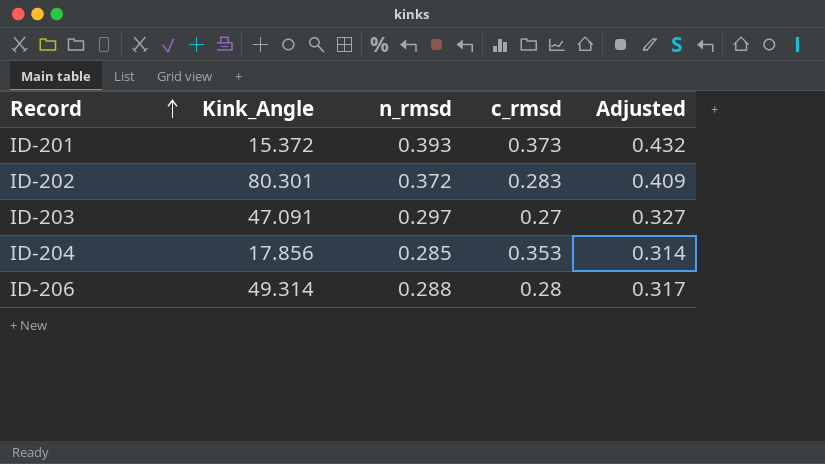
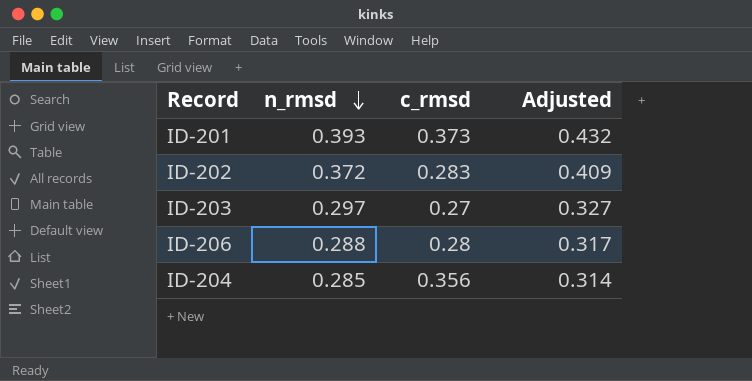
row order: Record ascending -> n_rmsd descending
column Kink_Angle | position: 2 -> none
ID-204 | c_rmsd: 0.353 -> 0.356

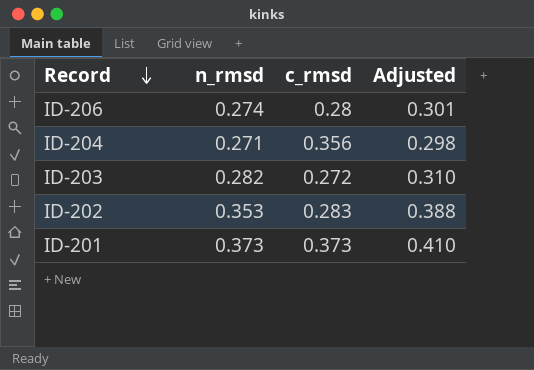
row order: n_rmsd descending -> Record descending
ID-206 | n_rmsd: 0.288 -> 0.274
ID-206 | Adjusted: 0.317 -> 0.301
ID-204 | n_rmsd: 0.285 -> 0.271
ID-204 | Adjusted: 0.314 -> 0.298
ID-203 | n_rmsd: 0.297 -> 0.282
ID-203 | c_rmsd: 0.27 -> 0.272
ID-203 | Adjusted: 0.327 -> 0.310
ID-202 | n_rmsd: 0.372 -> 0.353
ID-202 | Adjusted: 0.409 -> 0.388
ID-201 | n_rmsd: 0.393 -> 0.373
ID-201 | Adjusted: 0.432 -> 0.410

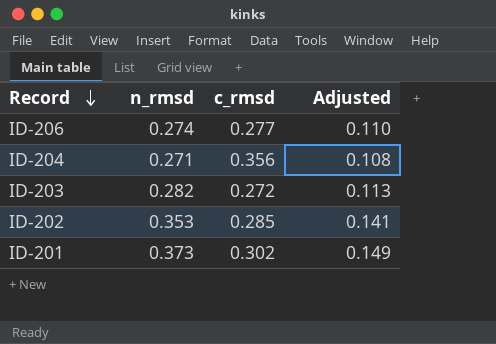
column Adjusted | formula: [n_rmsd] * 1.1 -> [n_rmsd] * 0.4
ID-206 | c_rmsd: 0.28 -> 0.277
ID-202 | c_rmsd: 0.283 -> 0.285
ID-201 | c_rmsd: 0.373 -> 0.302

